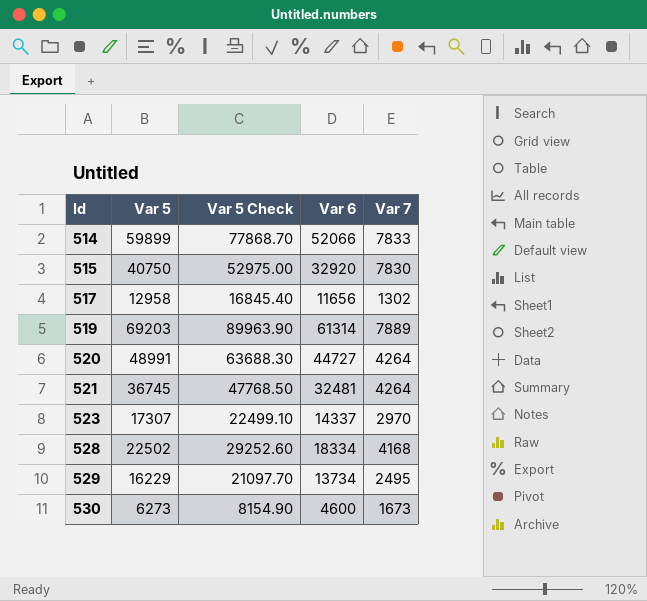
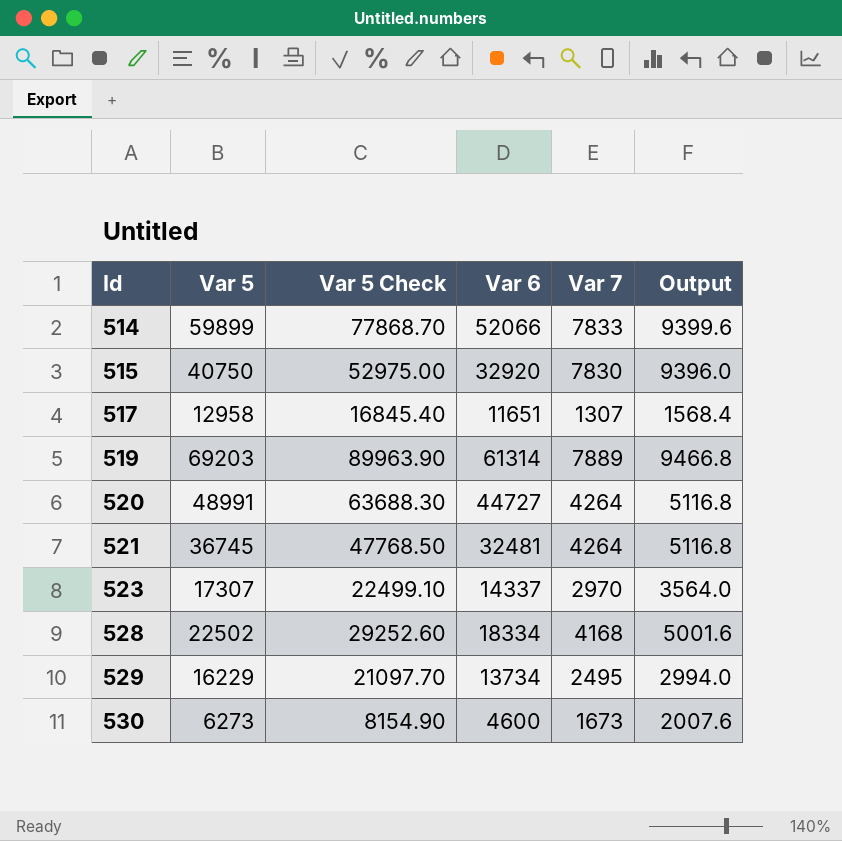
column Output | formula: none -> [Var 7] * 1.2
517 | Var 6: 11656 -> 11651
517 | Var 7: 1302 -> 1307

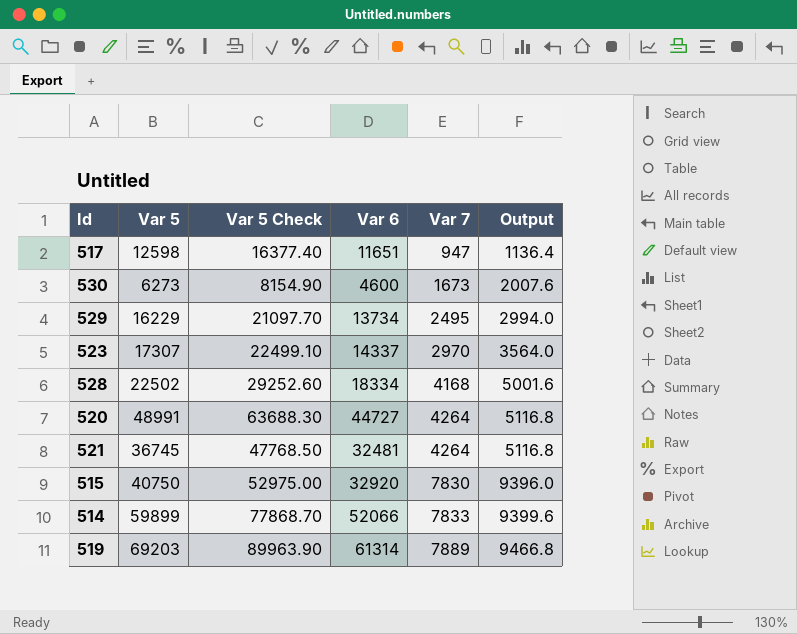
row order: Id ascending -> Var 7 ascending
517 | Var 5: 12958 -> 12598
517 | Var 5 Check: 16845.40 -> 16377.40
517 | Var 7: 1307 -> 947
517 | Output: 1568.4 -> 1136.4

